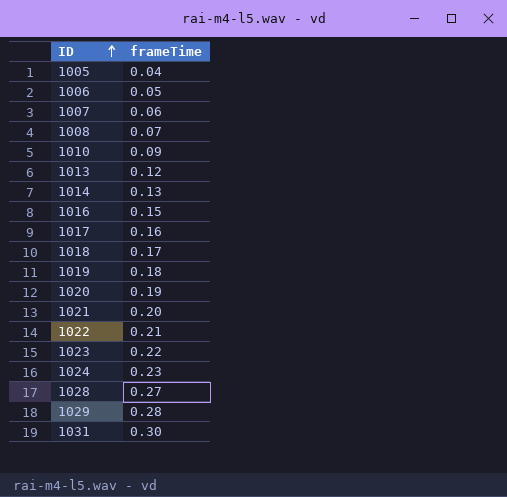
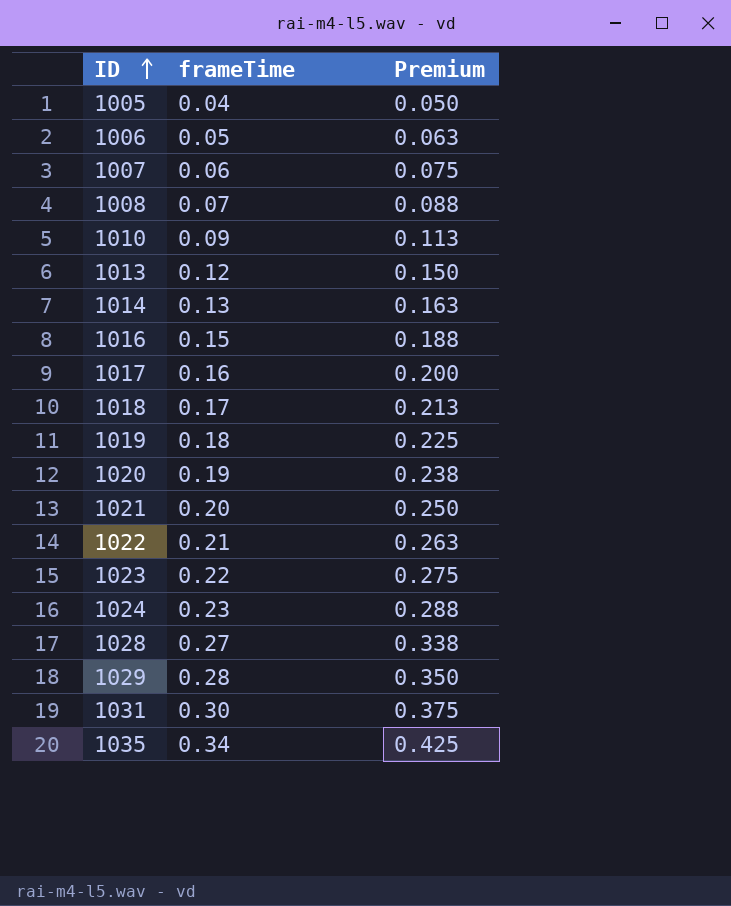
column Premium | formula: none -> [frameTime] * 1.25
row 1035: none -> 0.34 | 0.425

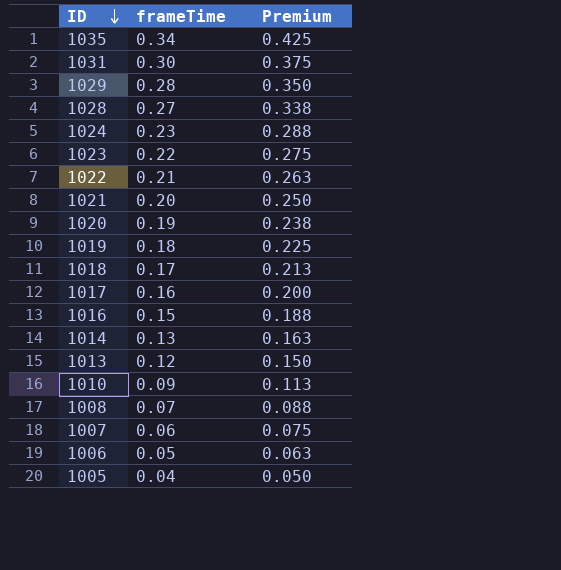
row order: ID ascending -> ID descending

